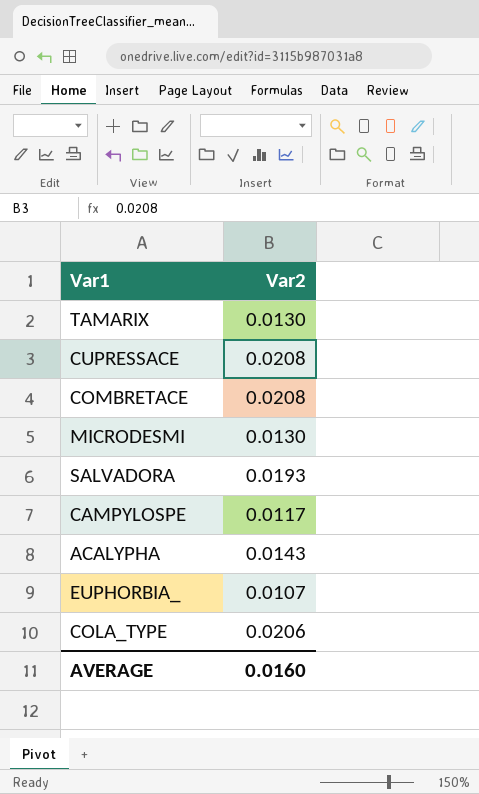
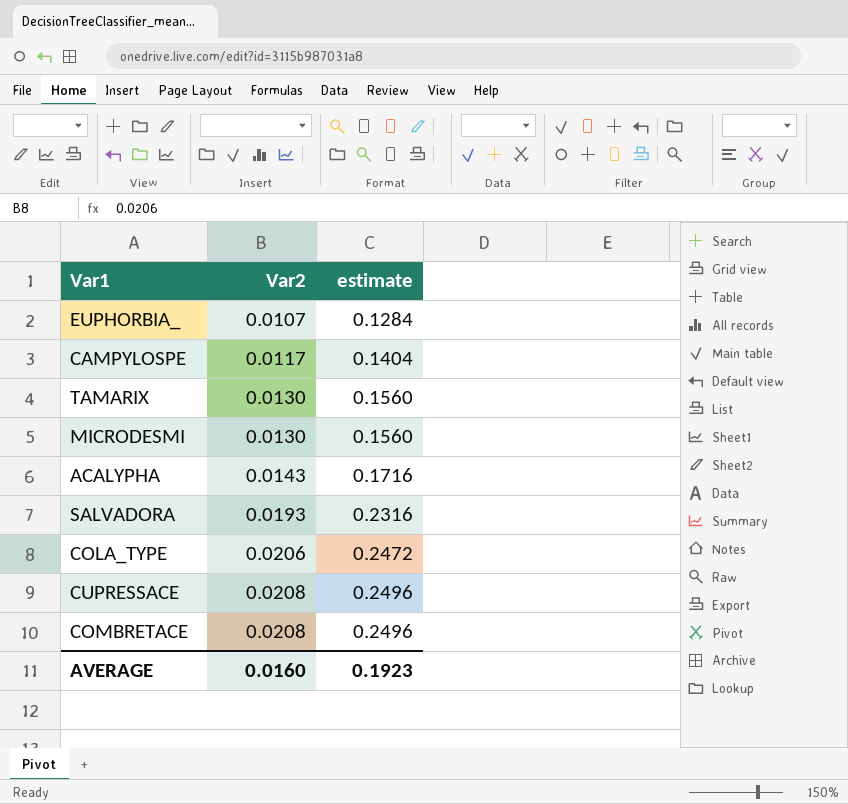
row order: none -> Var2 ascending
column estimate | formula: none -> [Var2] * 12

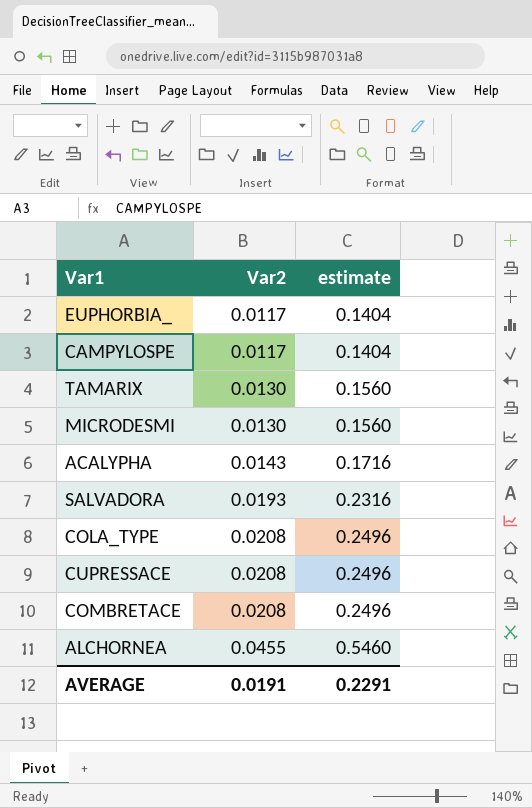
EUPHORBIA_ | Var2: 0.0107 -> 0.0117
EUPHORBIA_ | estimate: 0.1284 -> 0.1404
COLA_TYPE | Var2: 0.0206 -> 0.0208
COLA_TYPE | estimate: 0.2472 -> 0.2496
row ALCHORNEA: none -> 0.0455 | 0.5460
AVERAGE | Var2: 0.0160 -> 0.0191
AVERAGE | estimate: 0.1923 -> 0.2291

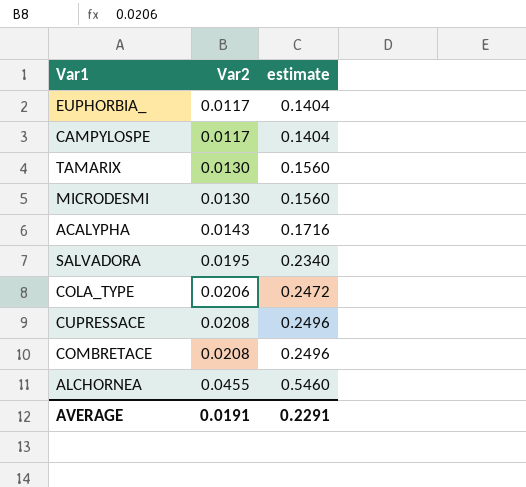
SALVADORA | Var2: 0.0193 -> 0.0195
SALVADORA | estimate: 0.2316 -> 0.2340
COLA_TYPE | Var2: 0.0208 -> 0.0206
COLA_TYPE | estimate: 0.2496 -> 0.2472

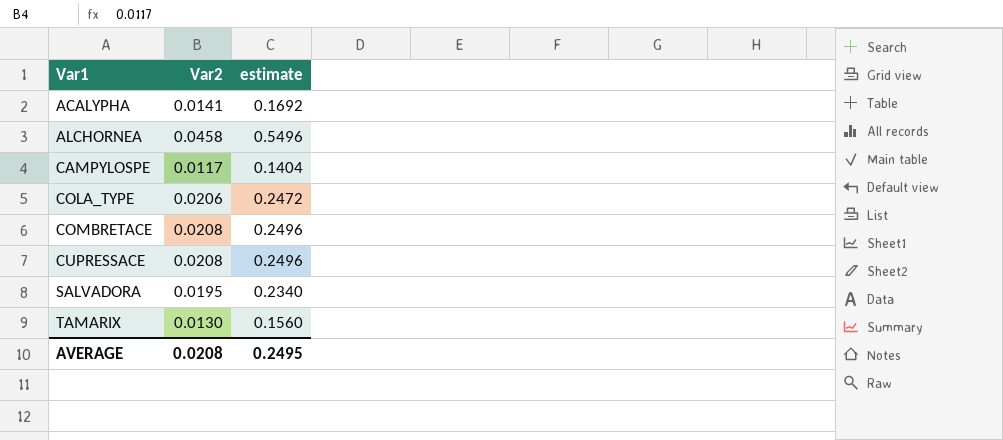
row order: Var2 ascending -> Var1 ascending
row EUPHORBIA_: 0.0117 | 0.1404 -> none
row MICRODESMI: 0.0130 | 0.1560 -> none
ACALYPHA | Var2: 0.0143 -> 0.0141
ACALYPHA | estimate: 0.1716 -> 0.1692
ALCHORNEA | Var2: 0.0455 -> 0.0458
ALCHORNEA | estimate: 0.5460 -> 0.5496
AVERAGE | Var2: 0.0191 -> 0.0208
AVERAGE | estimate: 0.2291 -> 0.2495

